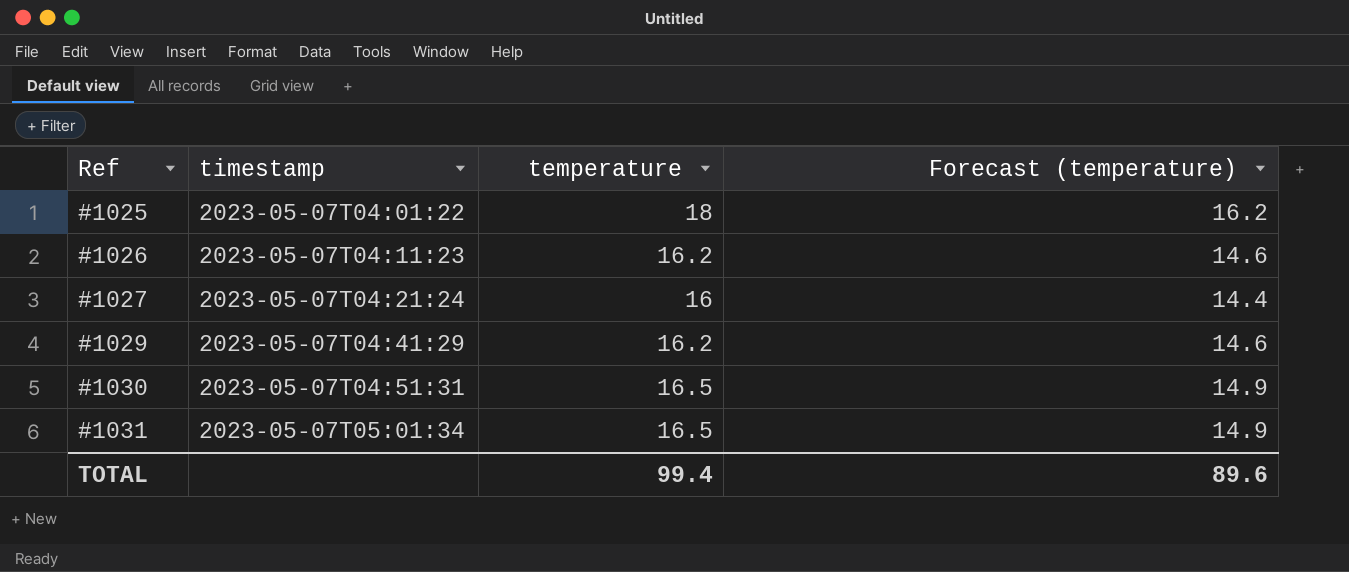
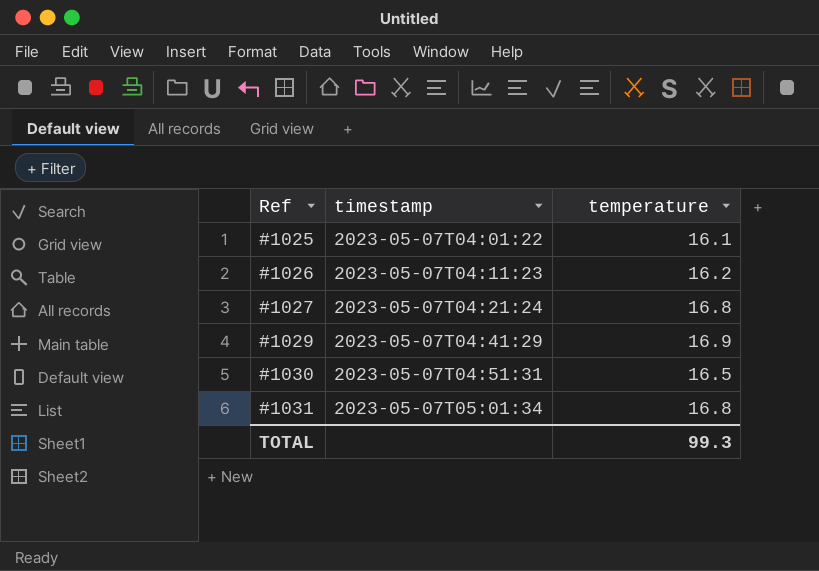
column Forecast (temperature) | formula: [temperature] * 0.9 -> none
#1025 | temperature: 18 -> 16.1
#1027 | temperature: 16 -> 16.8
#1029 | temperature: 16.2 -> 16.9
#1031 | temperature: 16.5 -> 16.8
TOTAL | temperature: 99.4 -> 99.3

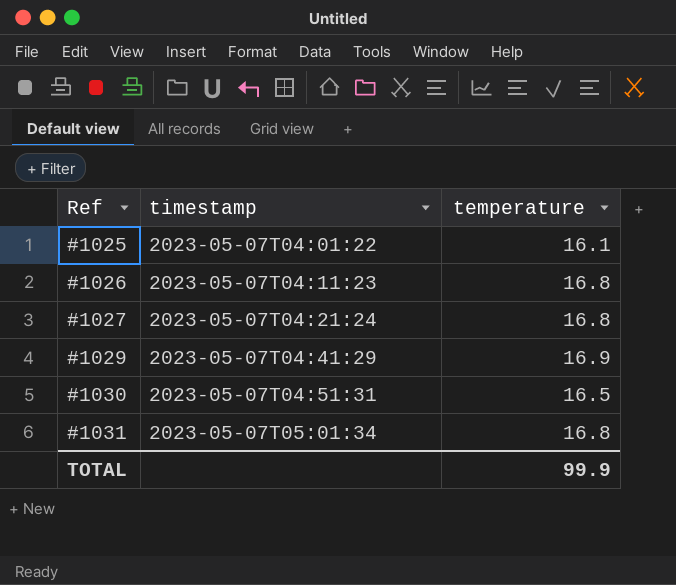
#1026 | temperature: 16.2 -> 16.8
TOTAL | temperature: 99.3 -> 99.9

